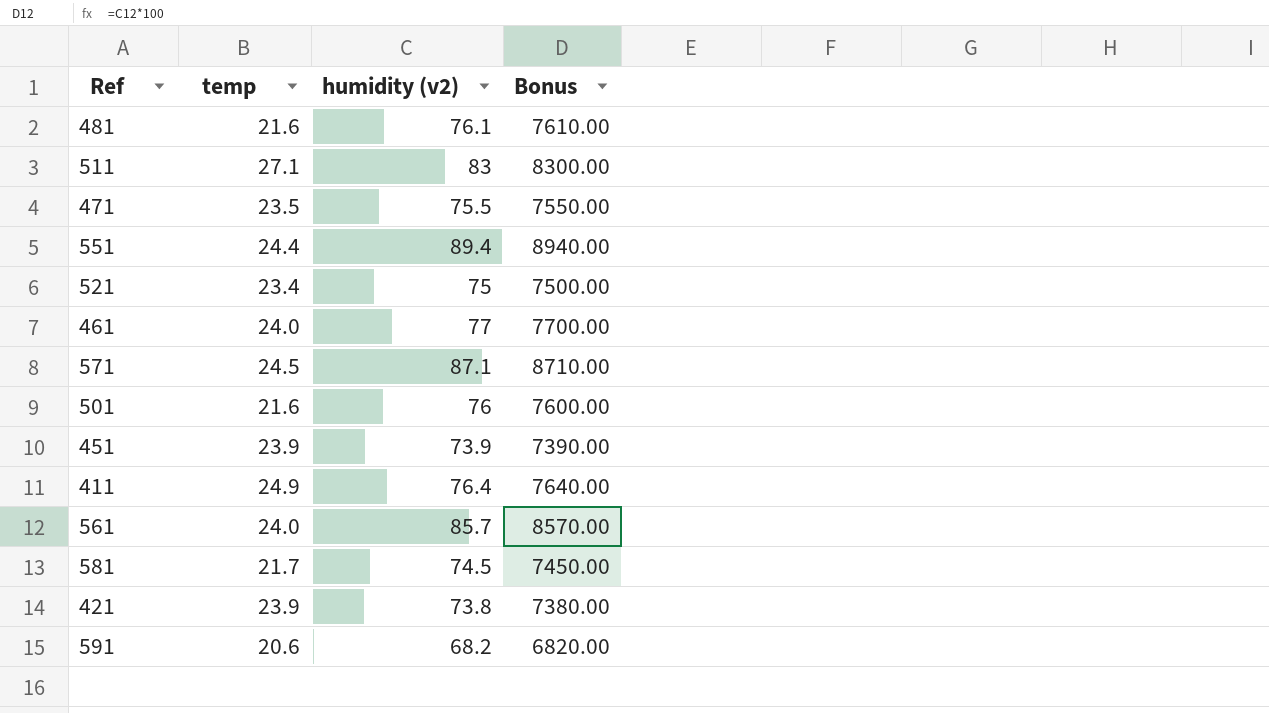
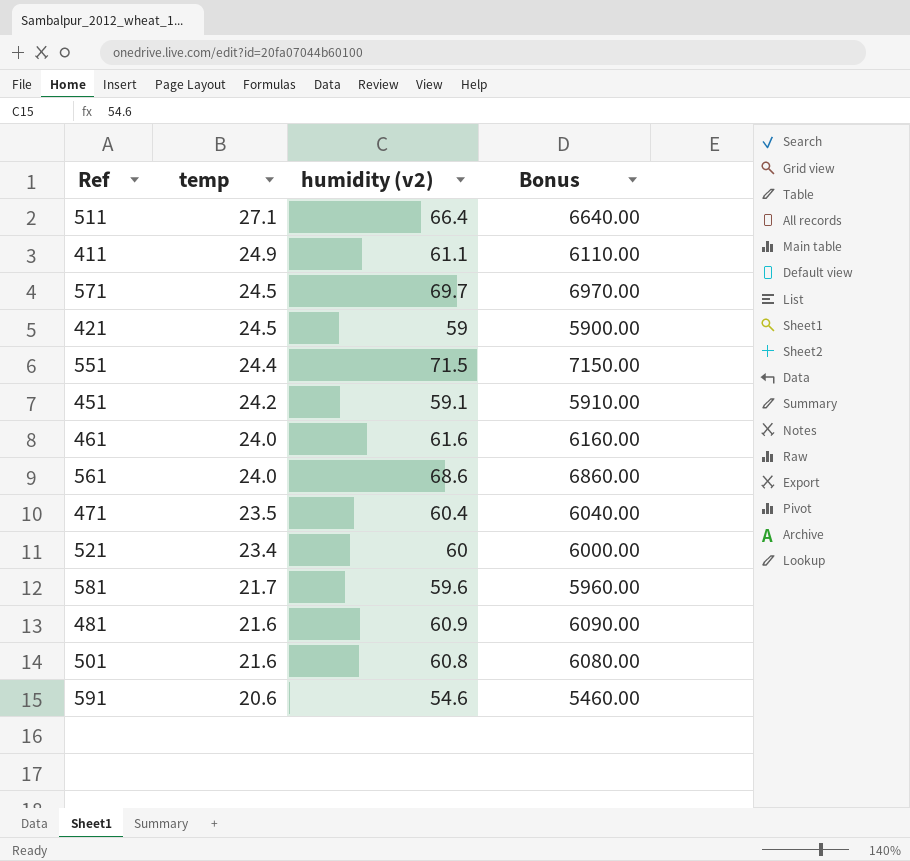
row order: none -> temp descending
511 | humidity (v2): 83 -> 66.4
511 | Bonus: 8300.00 -> 6640.00
411 | humidity (v2): 76.4 -> 61.1
411 | Bonus: 7640.00 -> 6110.00
571 | humidity (v2): 87.1 -> 69.7
571 | Bonus: 8710.00 -> 6970.00
421 | temp: 23.9 -> 24.5
421 | humidity (v2): 73.8 -> 59
421 | Bonus: 7380.00 -> 5900.00
551 | humidity (v2): 89.4 -> 71.5
551 | Bonus: 8940.00 -> 7150.00
451 | temp: 23.9 -> 24.2
451 | humidity (v2): 73.9 -> 59.1
451 | Bonus: 7390.00 -> 5910.00
461 | humidity (v2): 77 -> 61.6
461 | Bonus: 7700.00 -> 6160.00
561 | humidity (v2): 85.7 -> 68.6
561 | Bonus: 8570.00 -> 6860.00
471 | humidity (v2): 75.5 -> 60.4
471 | Bonus: 7550.00 -> 6040.00
521 | humidity (v2): 75 -> 60
521 | Bonus: 7500.00 -> 6000.00
581 | humidity (v2): 74.5 -> 59.6
581 | Bonus: 7450.00 -> 5960.00
481 | humidity (v2): 76.1 -> 60.9
481 | Bonus: 7610.00 -> 6090.00
501 | humidity (v2): 76 -> 60.8
501 | Bonus: 7600.00 -> 6080.00
591 | humidity (v2): 68.2 -> 54.6
591 | Bonus: 6820.00 -> 5460.00

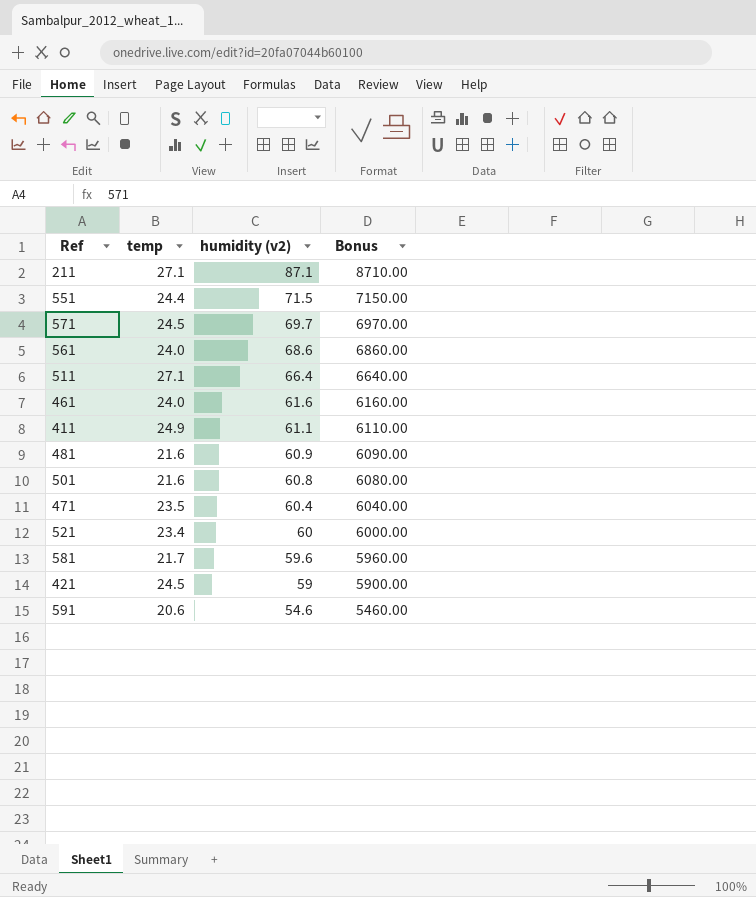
row order: temp descending -> humidity (v2) descending
row 451: 24.2 | 59.1 | 5910.00 -> none
row 211: none -> 27.1 | 87.1 | 8710.00

